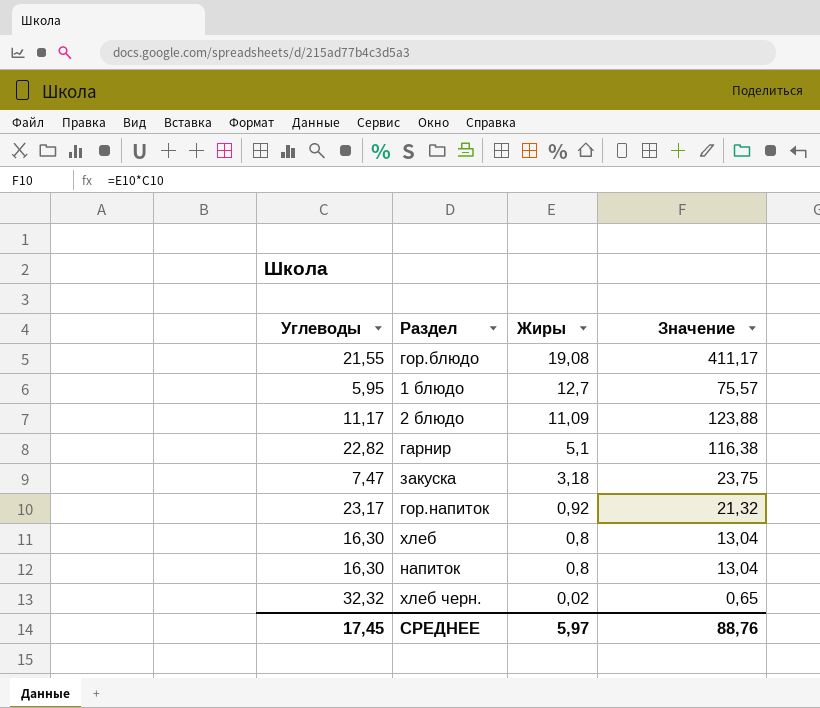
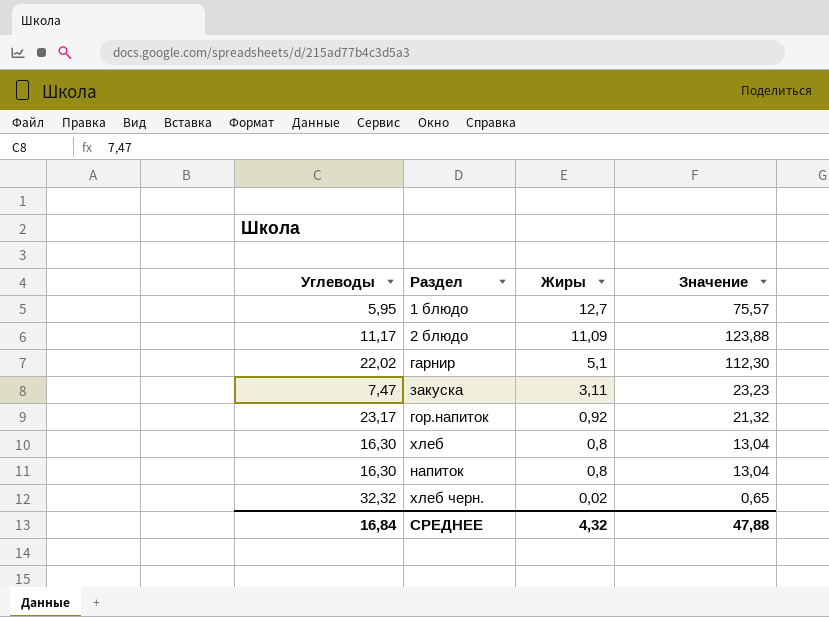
row гор.блюдо: 21,55 | 19,08 | 411,17 -> none
гарнир | Углеводы: 22,82 -> 22,02
гарнир | Значение: 116,38 -> 112,30
закуска | Жиры: 3,18 -> 3,11
закуска | Значение: 23,75 -> 23,23
СРЕДНЕЕ | Углеводы: 17,45 -> 16,84
СРЕДНЕЕ | Жиры: 5,97 -> 4,32
СРЕДНЕЕ | Значение: 88,76 -> 47,88

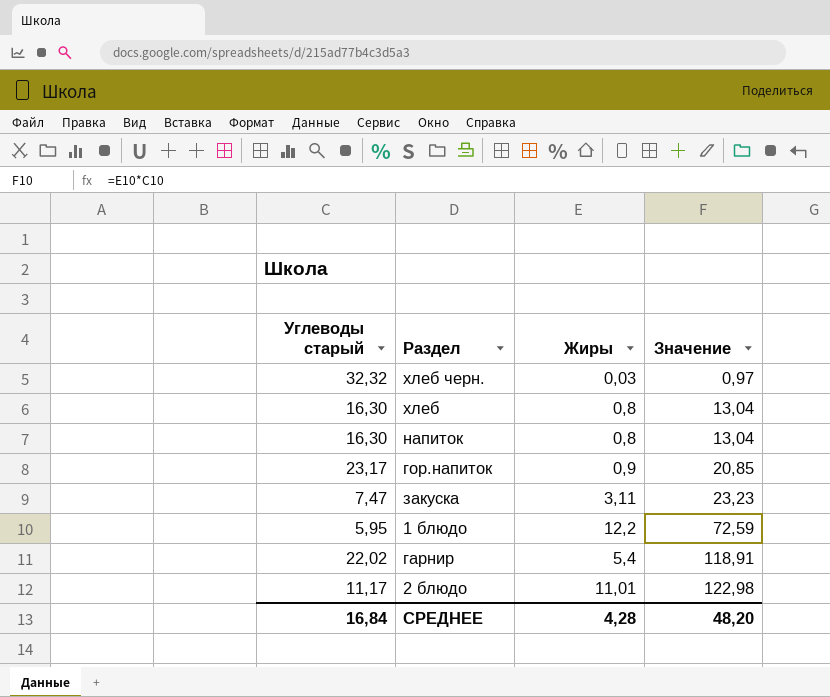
row order: Жиры descending -> Значение ascending
column name: Углеводы -> Углеводы старый
хлеб черн. | Жиры: 0,02 -> 0,03
хлеб черн. | Значение: 0,65 -> 0,97
гор.напиток | Жиры: 0,92 -> 0,9
гор.напиток | Значение: 21,32 -> 20,85
1 блюдо | Жиры: 12,7 -> 12,2
1 блюдо | Значение: 75,57 -> 72,59
гарнир | Жиры: 5,1 -> 5,4
гарнир | Значение: 112,30 -> 118,91
2 блюдо | Жиры: 11,09 -> 11,01
2 блюдо | Значение: 123,88 -> 122,98
СРЕДНЕЕ | Жиры: 4,32 -> 4,28
СРЕДНЕЕ | Значение: 47,88 -> 48,20

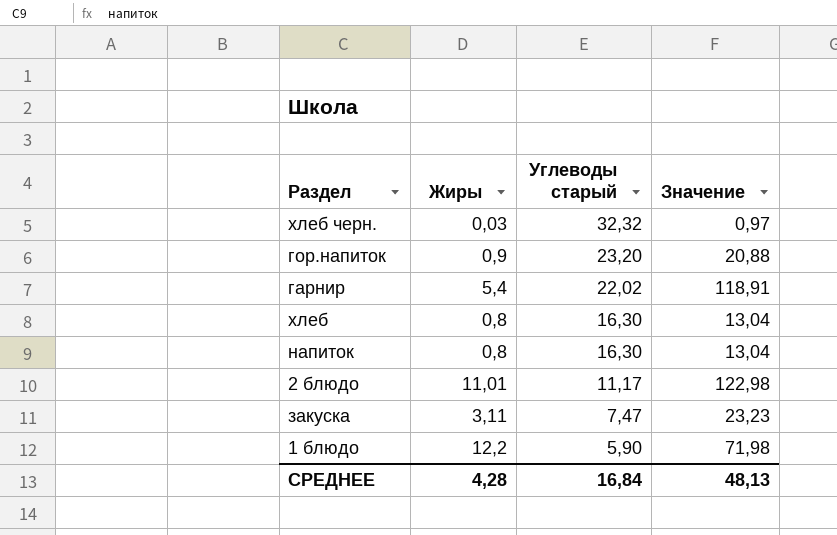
row order: Значение ascending -> Углеводы старый descending
column Углеводы старый | position: 1 -> 3
гор.напиток | Углеводы старый: 23,17 -> 23,20
гор.напиток | Значение: 20,85 -> 20,88
1 блюдо | Углеводы старый: 5,95 -> 5,90
1 блюдо | Значение: 72,59 -> 71,98
СРЕДНЕЕ | Значение: 48,20 -> 48,13

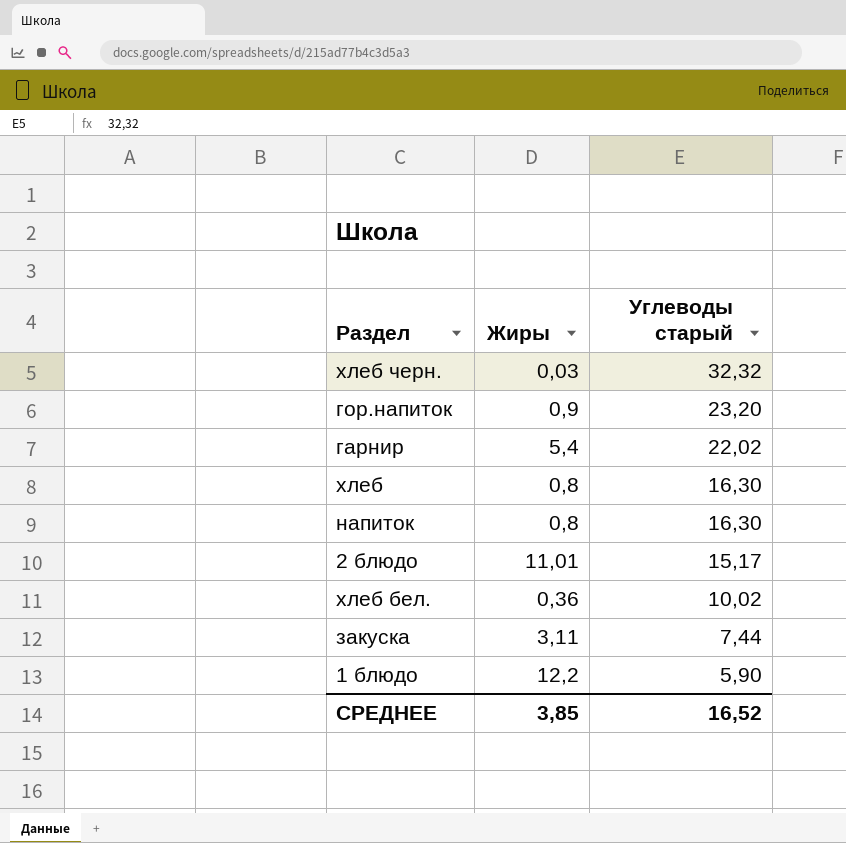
column Значение | formula: [Жиры] * [Углеводы старый] -> none
2 блюдо | Углеводы старый: 11,17 -> 15,17
row хлеб бел.: none -> 0,36 | 10,02
закуска | Углеводы старый: 7,47 -> 7,44
СРЕДНЕЕ | Жиры: 4,28 -> 3,85
СРЕДНЕЕ | Углеводы старый: 16,84 -> 16,52

